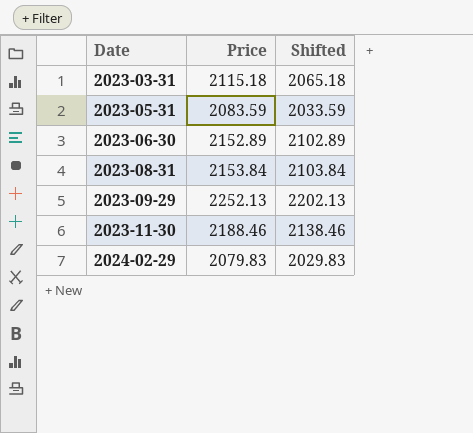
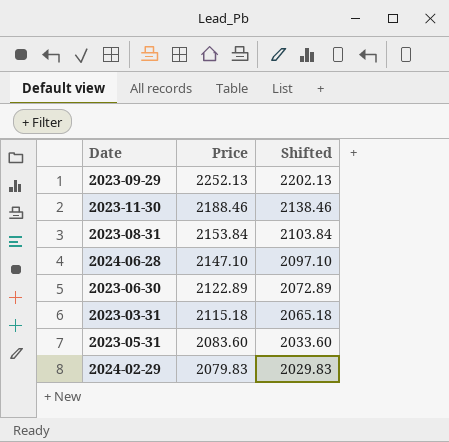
row order: Date ascending -> Price descending
row 2024-06-28: none -> 2147.10 | 2097.10
2023-06-30 | Price: 2152.89 -> 2122.89
2023-06-30 | Shifted: 2102.89 -> 2072.89
2023-05-31 | Price: 2083.59 -> 2083.60
2023-05-31 | Shifted: 2033.59 -> 2033.60

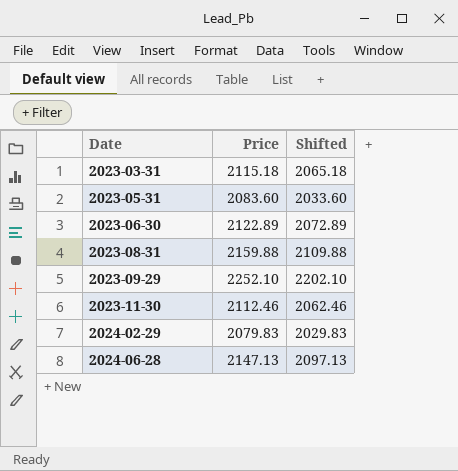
row order: Price descending -> Date ascending
2023-08-31 | Price: 2153.84 -> 2159.88
2023-08-31 | Shifted: 2103.84 -> 2109.88
2023-09-29 | Price: 2252.13 -> 2252.10
2023-09-29 | Shifted: 2202.13 -> 2202.10
2023-11-30 | Price: 2188.46 -> 2112.46
2023-11-30 | Shifted: 2138.46 -> 2062.46
2024-06-28 | Price: 2147.10 -> 2147.13
2024-06-28 | Shifted: 2097.10 -> 2097.13

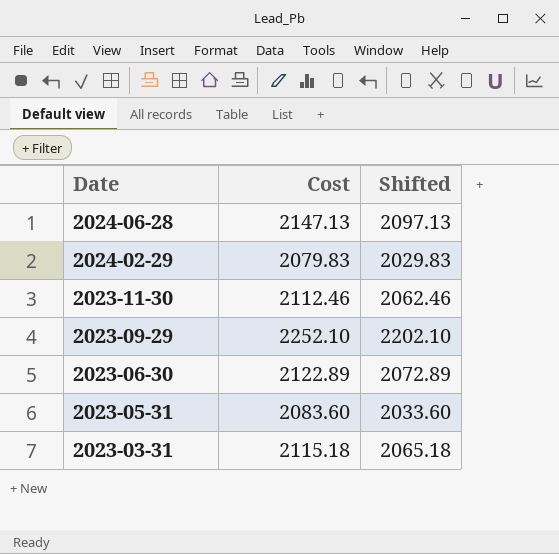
row order: Date ascending -> Date descending
column name: Price -> Cost
row 2023-08-31: 2159.88 | 2109.88 -> none

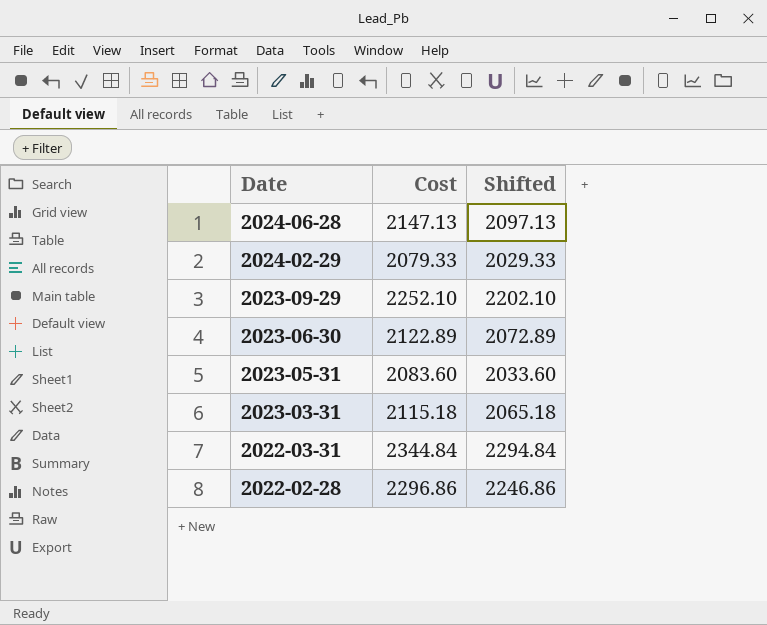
row 2023-11-30: 2112.46 | 2062.46 -> none
2024-02-29 | Cost: 2079.83 -> 2079.33
2024-02-29 | Shifted: 2029.83 -> 2029.33
row 2022-03-31: none -> 2344.84 | 2294.84
row 2022-02-28: none -> 2296.86 | 2246.86

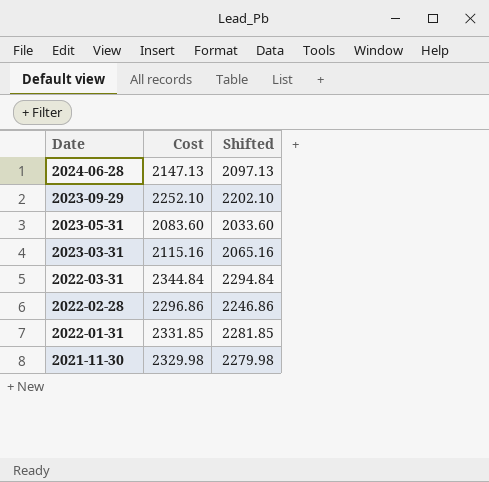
row 2024-02-29: 2079.33 | 2029.33 -> none
row 2023-06-30: 2122.89 | 2072.89 -> none
2023-03-31 | Cost: 2115.18 -> 2115.16
2023-03-31 | Shifted: 2065.18 -> 2065.16
row 2022-01-31: none -> 2331.85 | 2281.85
row 2021-11-30: none -> 2329.98 | 2279.98

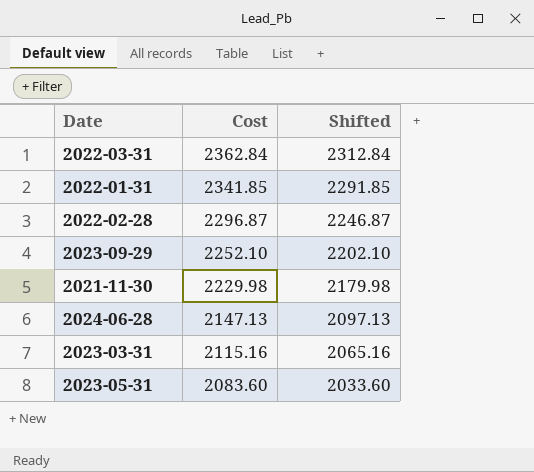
row order: Date descending -> Cost descending
2022-03-31 | Cost: 2344.84 -> 2362.84
2022-03-31 | Shifted: 2294.84 -> 2312.84
2022-01-31 | Cost: 2331.85 -> 2341.85
2022-01-31 | Shifted: 2281.85 -> 2291.85
2022-02-28 | Cost: 2296.86 -> 2296.87
2022-02-28 | Shifted: 2246.86 -> 2246.87
2021-11-30 | Cost: 2329.98 -> 2229.98
2021-11-30 | Shifted: 2279.98 -> 2179.98

